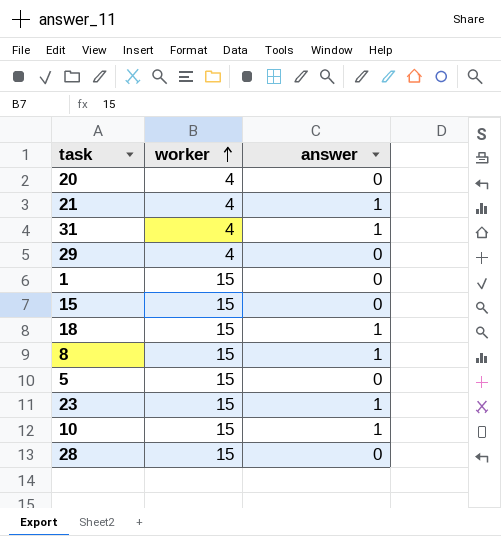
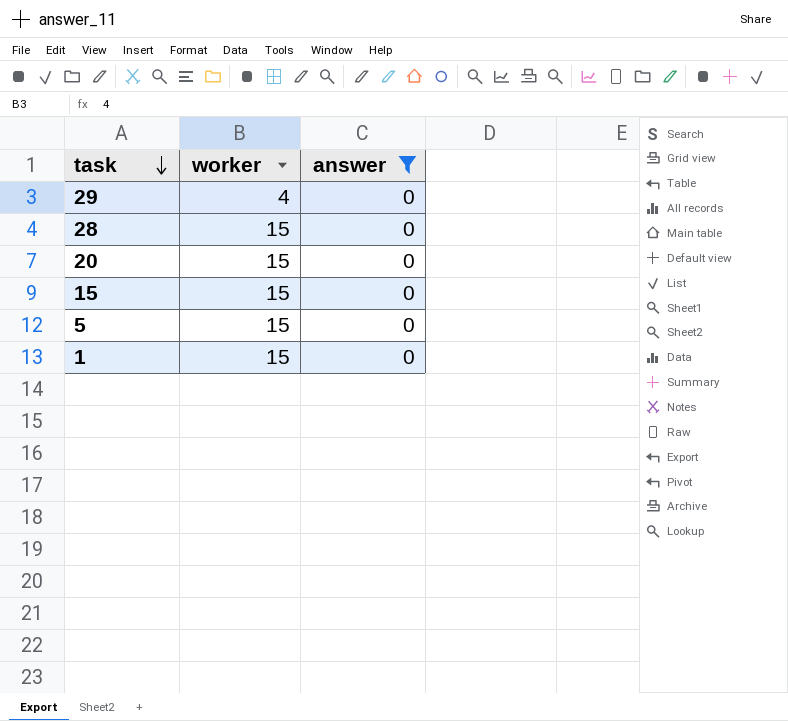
filter: none -> answer = 0
row order: worker ascending -> task descending
20 | worker: 4 -> 15

